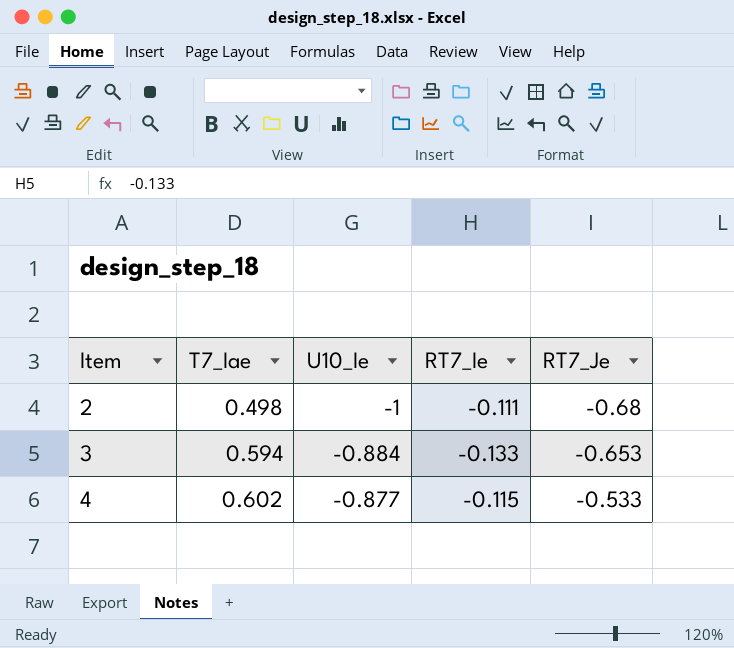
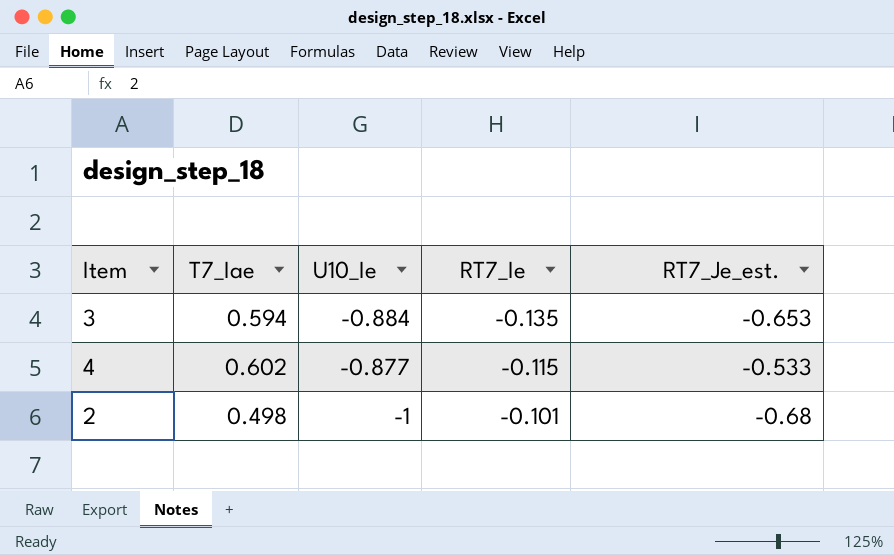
row order: Item ascending -> RT7_Ie ascending
column name: RT7_Je -> RT7_Je_est.
3 | RT7_Ie: -0.133 -> -0.135
2 | RT7_Ie: -0.111 -> -0.101

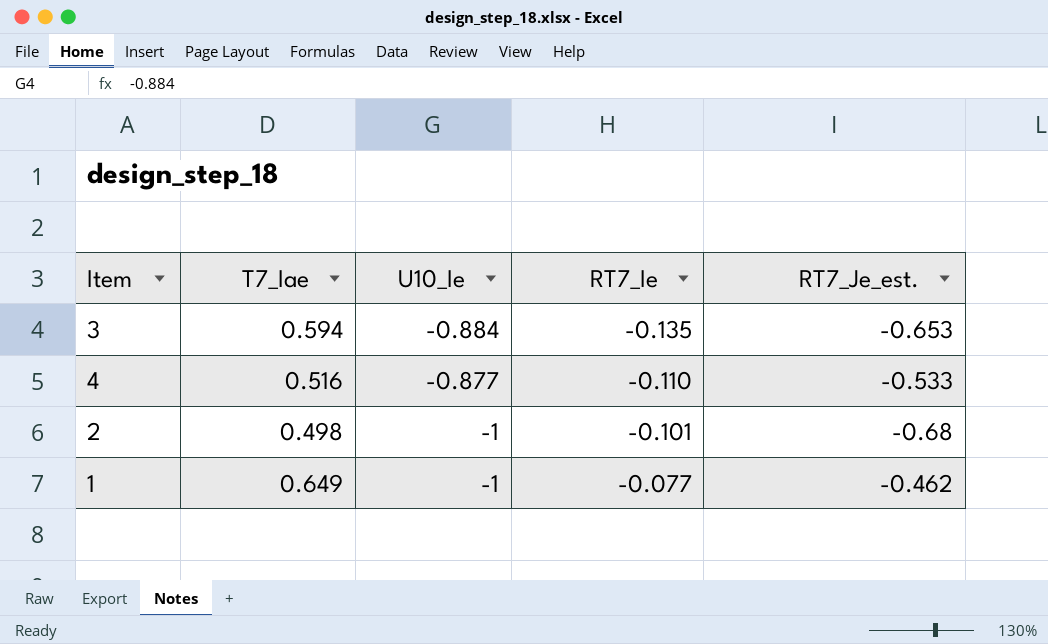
4 | T7_Iae: 0.602 -> 0.516
4 | RT7_Ie: -0.115 -> -0.110
row 1: none -> 0.649 | -1 | -0.077 | -0.462

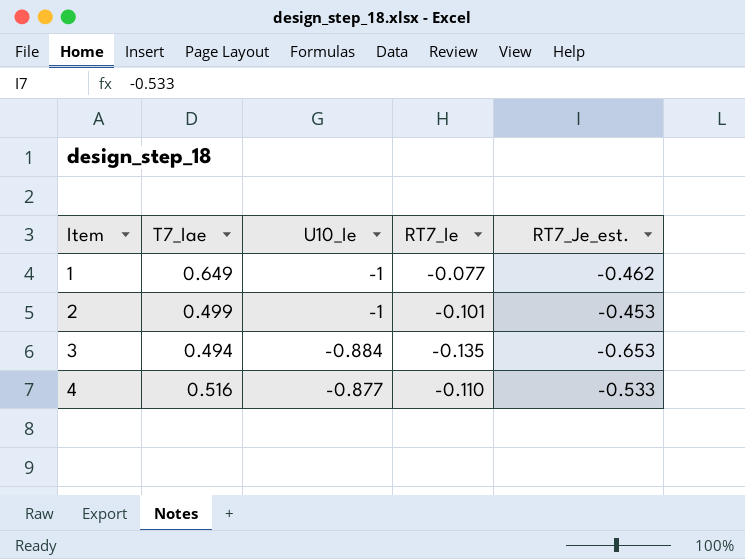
row order: RT7_Ie ascending -> Item ascending
2 | T7_Iae: 0.498 -> 0.499
2 | RT7_Je_est.: -0.68 -> -0.453
3 | T7_Iae: 0.594 -> 0.494

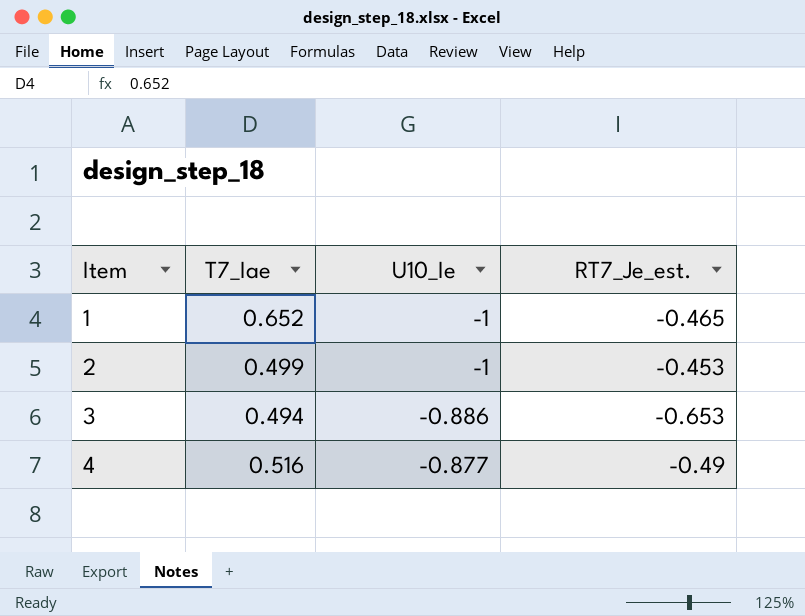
column RT7_Ie | position: 4 -> none
1 | T7_Iae: 0.649 -> 0.652
1 | RT7_Je_est.: -0.462 -> -0.465
3 | U10_Ie: -0.884 -> -0.886
4 | RT7_Je_est.: -0.533 -> -0.49

